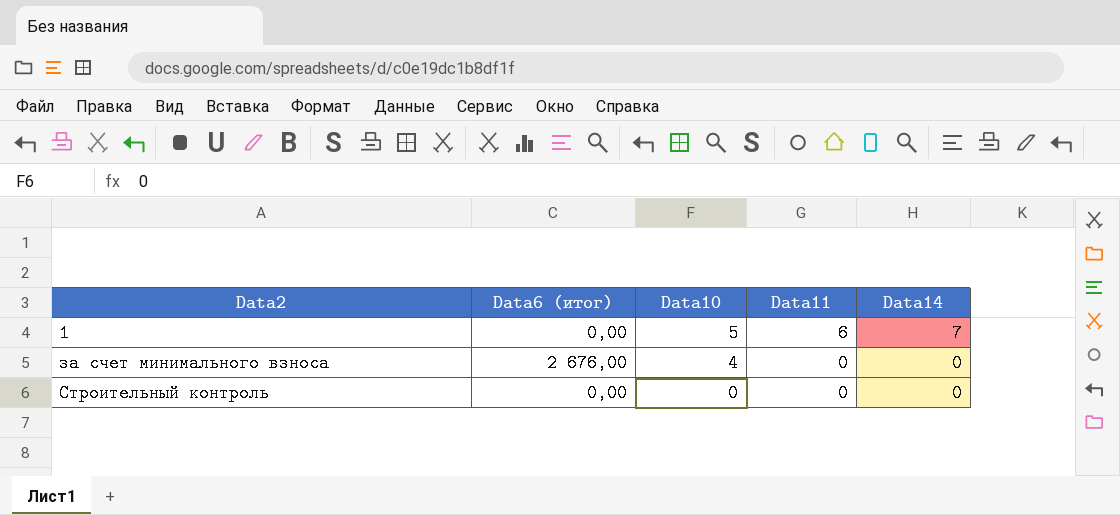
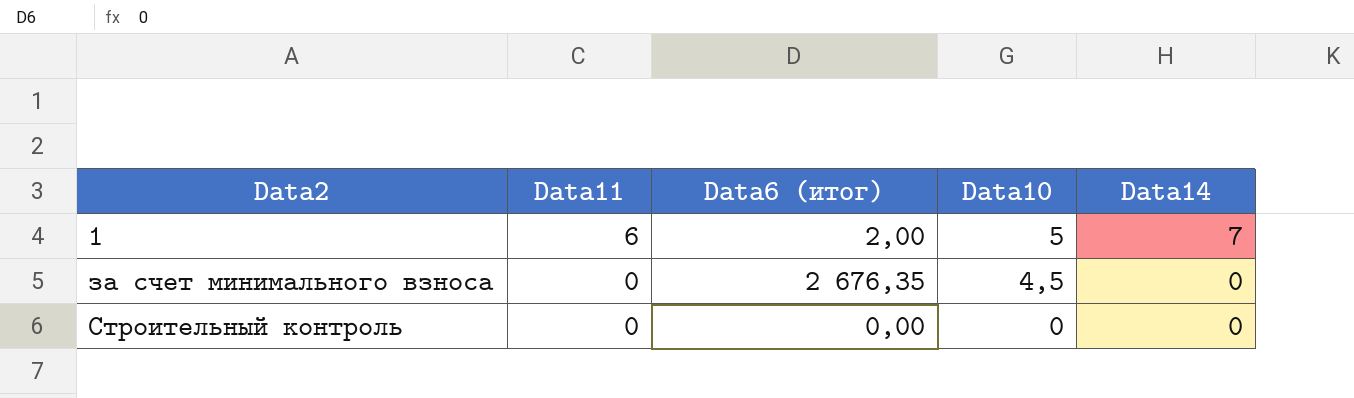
column Data11 | position: 4 -> 2
1 | Data6 (итог): 0,00 -> 2,00
за счет минимального взноса | Data6 (итог): 2 676,00 -> 2 676,35
за счет минимального взноса | Data10: 4 -> 4,5

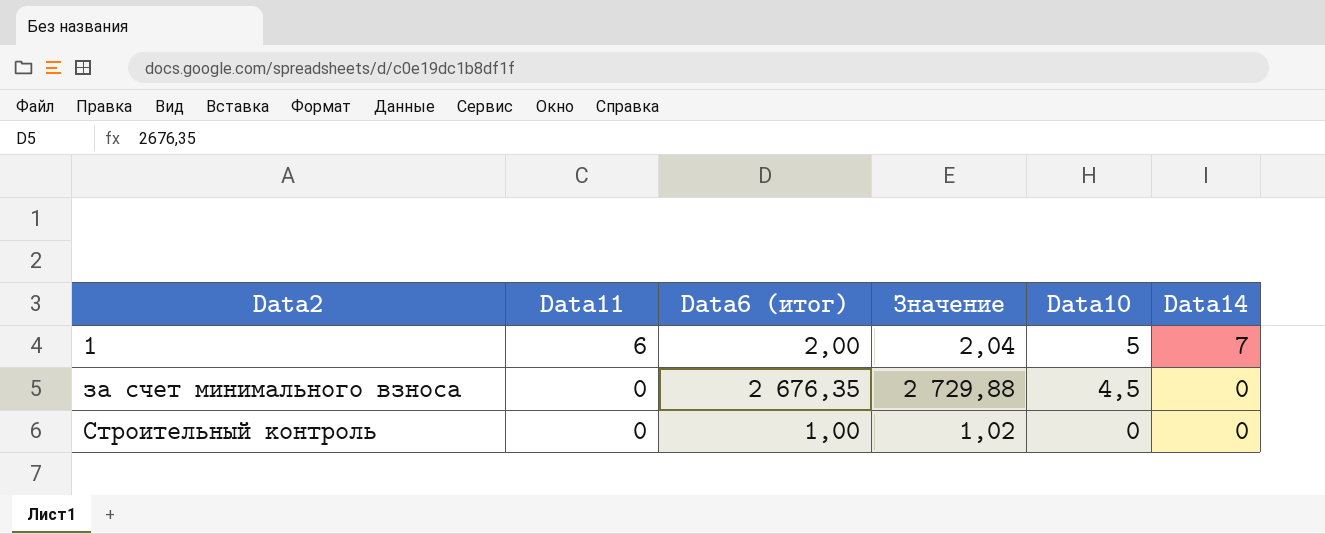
column Значение | formula: none -> [Data6 (итог)] * 1,02
Строительный контроль | Data6 (итог): 0,00 -> 1,00

